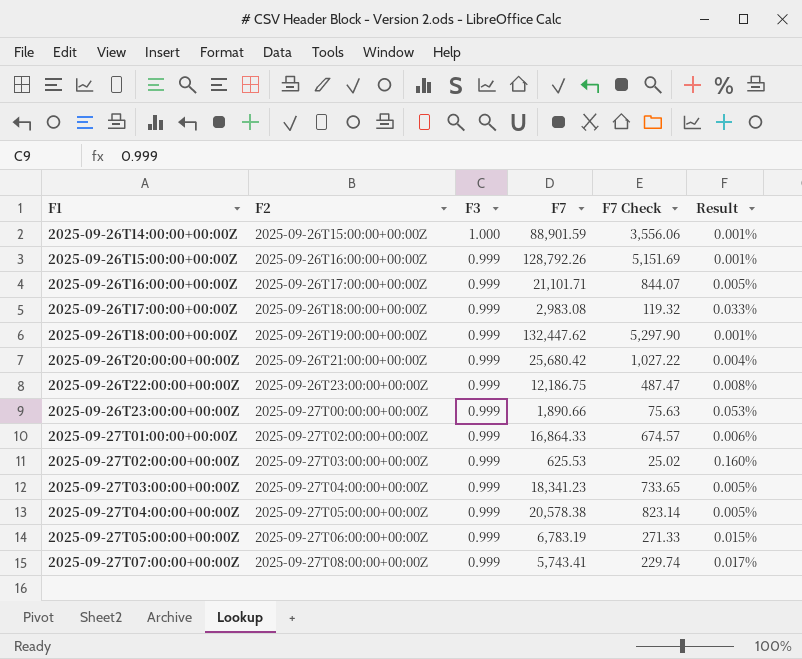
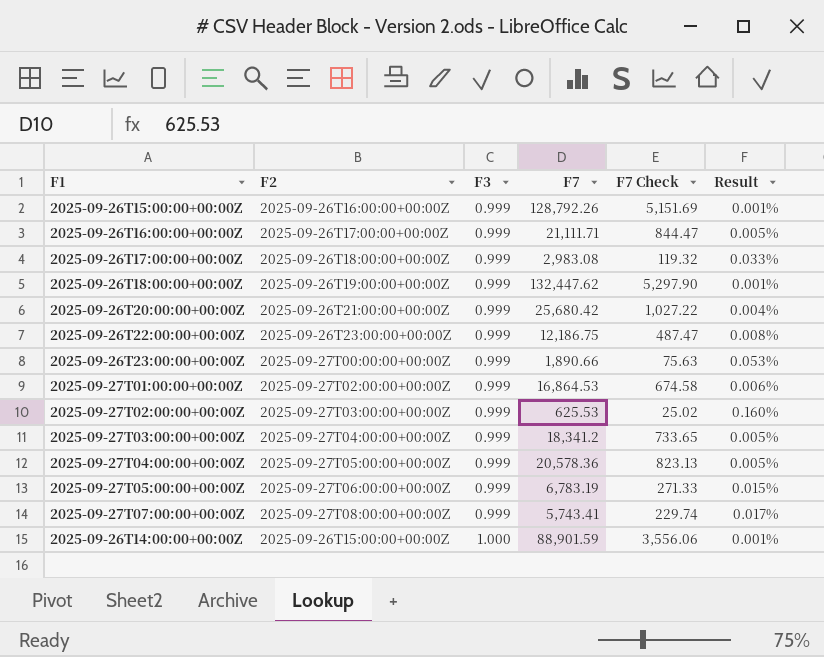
row order: F1 ascending -> F3 ascending
2025-09-26T16:00:00+00:00Z | F7: 21,101.71 -> 21,111.71
2025-09-26T16:00:00+00:00Z | F7 Check: 844.07 -> 844.47
2025-09-27T01:00:00+00:00Z | F7: 16,864.33 -> 16,864.53
2025-09-27T01:00:00+00:00Z | F7 Check: 674.57 -> 674.58
2025-09-27T03:00:00+00:00Z | F7: 18,341.23 -> 18,341.2
2025-09-27T04:00:00+00:00Z | F7: 20,578.38 -> 20,578.36
2025-09-27T04:00:00+00:00Z | F7 Check: 823.14 -> 823.13

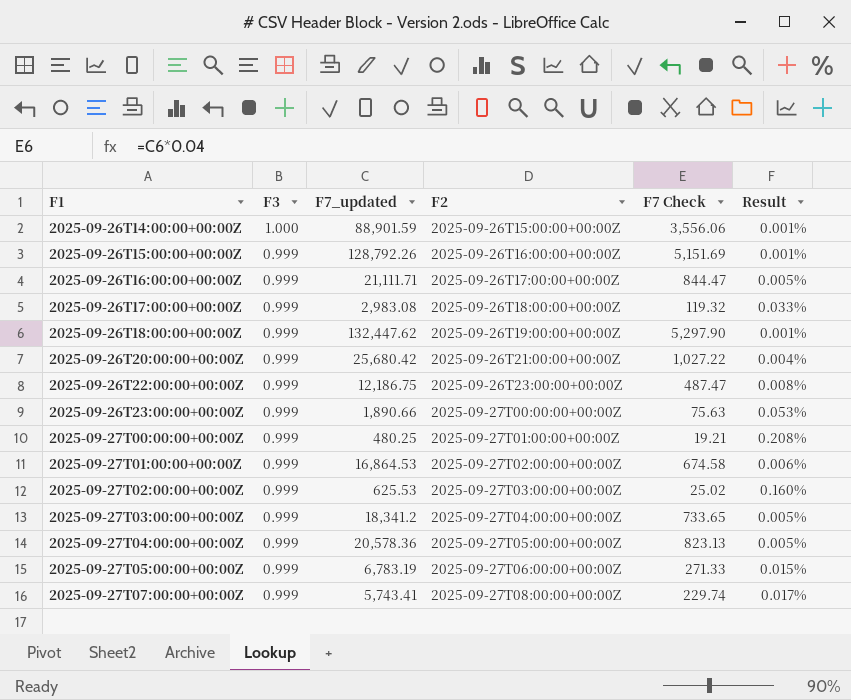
row order: F3 ascending -> F1 ascending
column name: F7 -> F7_updated
column F2 | position: 2 -> 4
row 2025-09-27T00:00:00+00:00Z: none -> 0.999 | 480.25 | 2025-09-27T01:00:00+00:00Z | 19.21 | 0.208%

